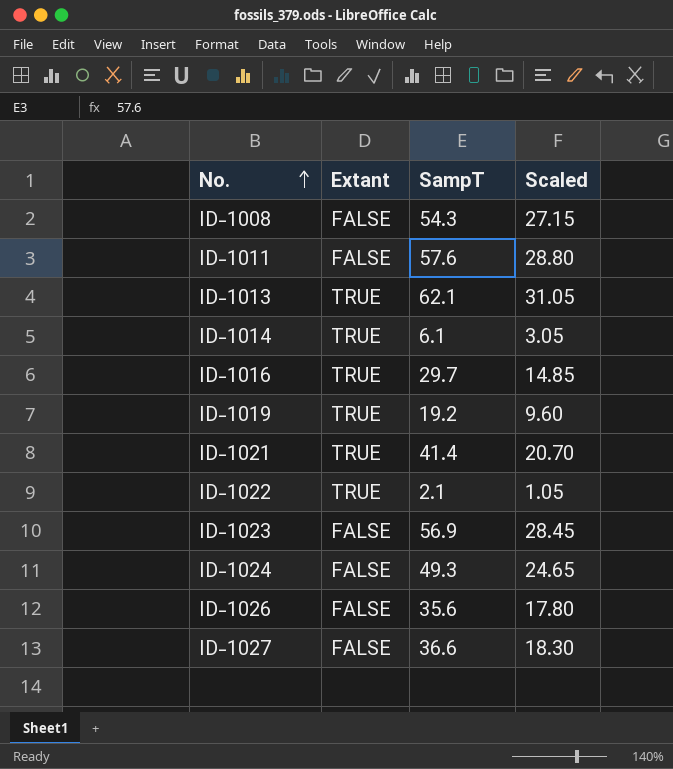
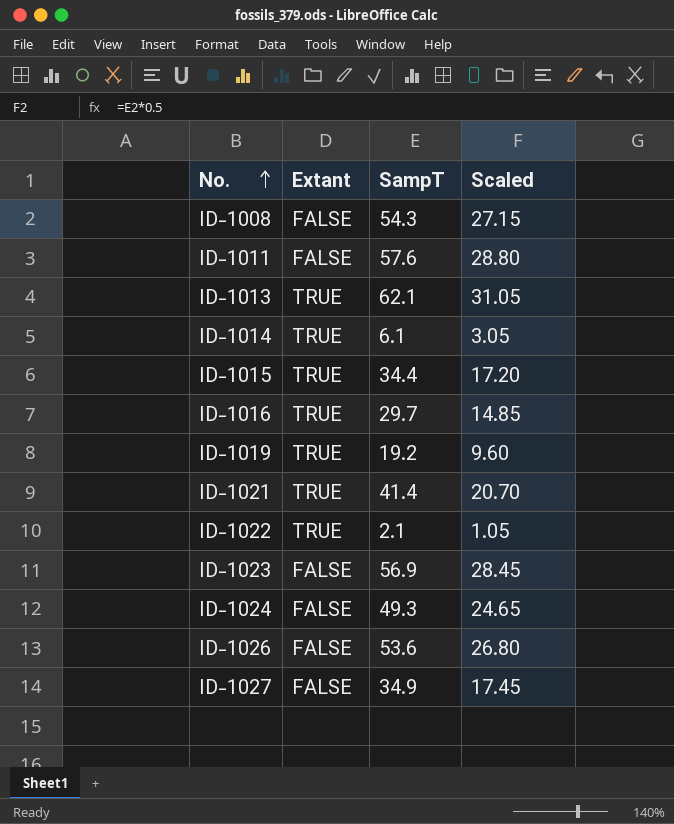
row ID-1015: none -> TRUE | 34.4 | 17.20
ID-1026 | SampT: 35.6 -> 53.6
ID-1026 | Scaled: 17.80 -> 26.80
ID-1027 | SampT: 36.6 -> 34.9
ID-1027 | Scaled: 18.30 -> 17.45

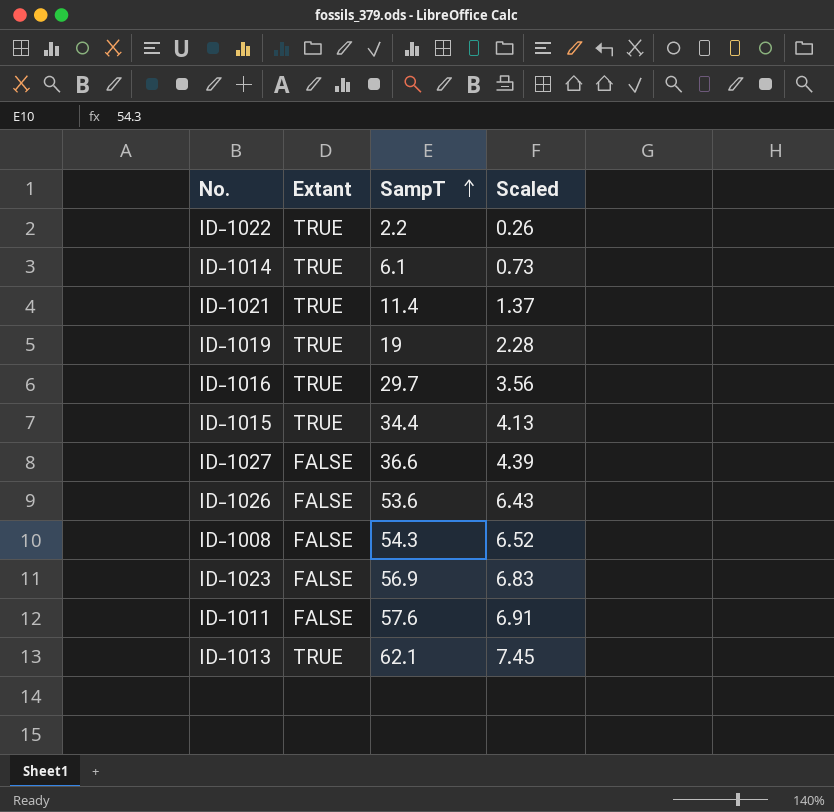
row order: No. ascending -> SampT ascending
column Scaled | formula: [SampT] * 0.5 -> [SampT] * 0.12
row ID-1024: FALSE | 49.3 | 24.65 -> none
ID-1022 | SampT: 2.1 -> 2.2
ID-1021 | SampT: 41.4 -> 11.4
ID-1019 | SampT: 19.2 -> 19
ID-1027 | SampT: 34.9 -> 36.6

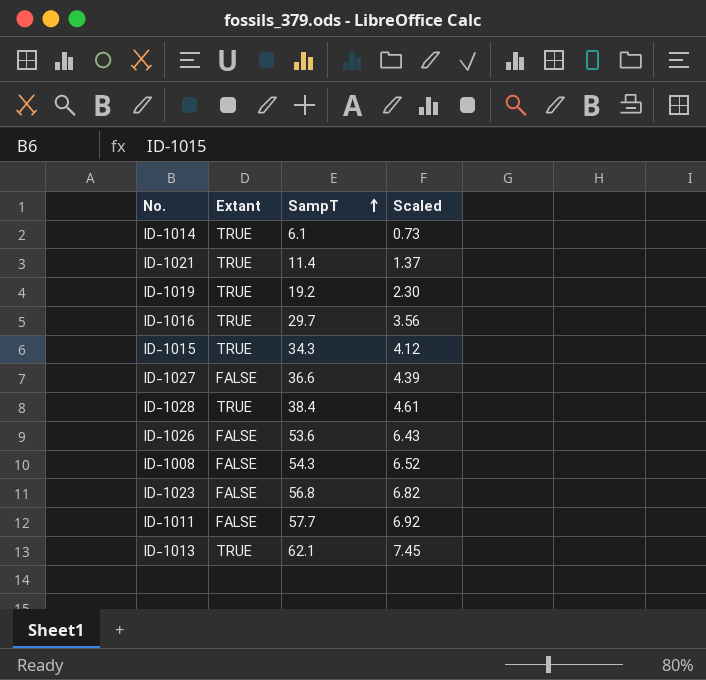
row ID-1022: TRUE | 2.2 | 0.26 -> none
ID-1019 | SampT: 19 -> 19.2
ID-1019 | Scaled: 2.28 -> 2.30
ID-1015 | SampT: 34.4 -> 34.3
ID-1015 | Scaled: 4.13 -> 4.12
row ID-1028: none -> TRUE | 38.4 | 4.61
ID-1023 | SampT: 56.9 -> 56.8
ID-1023 | Scaled: 6.83 -> 6.82
ID-1011 | SampT: 57.6 -> 57.7
ID-1011 | Scaled: 6.91 -> 6.92

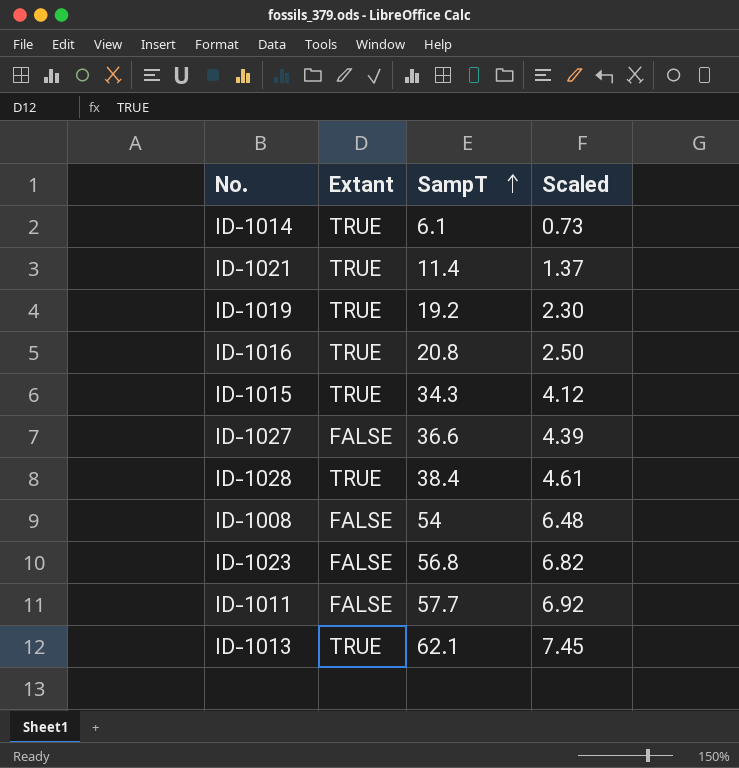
row ID-1026: FALSE | 53.6 | 6.43 -> none
ID-1016 | SampT: 29.7 -> 20.8
ID-1016 | Scaled: 3.56 -> 2.50
ID-1008 | SampT: 54.3 -> 54
ID-1008 | Scaled: 6.52 -> 6.48

